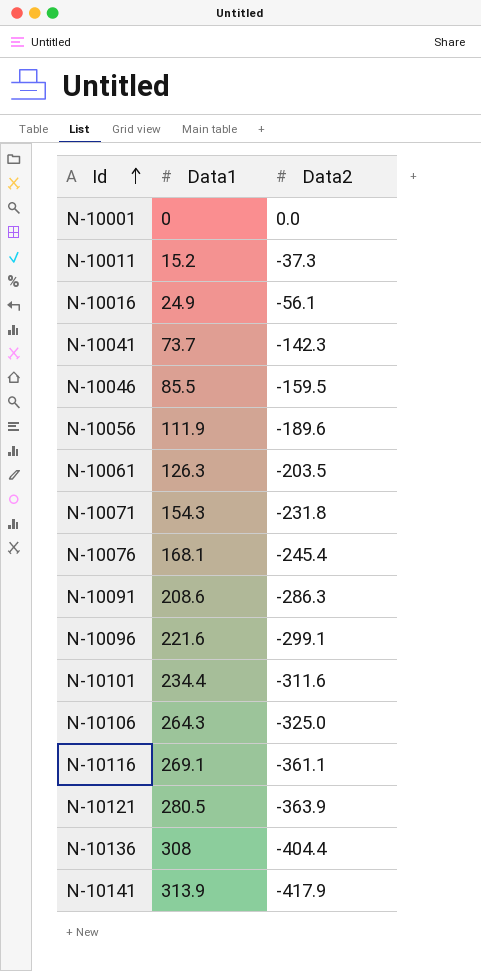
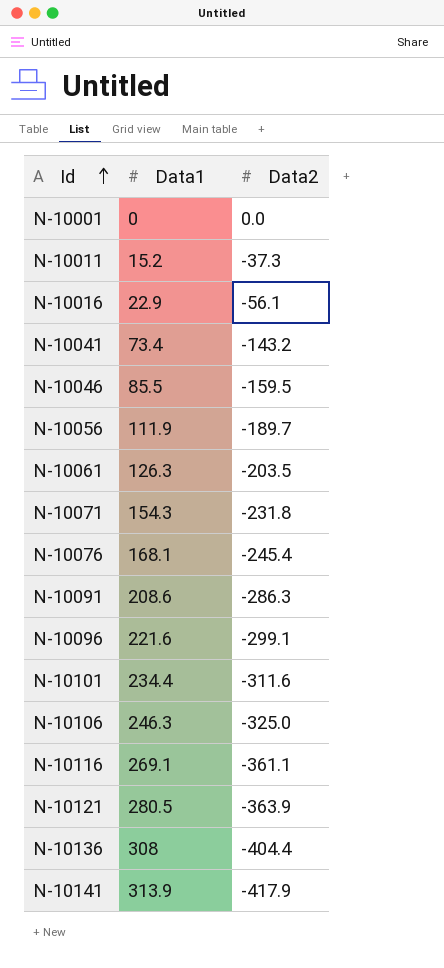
N-10016 | Data1: 24.9 -> 22.9
N-10041 | Data1: 73.7 -> 73.4
N-10041 | Data2: -142.3 -> -143.2
N-10056 | Data2: -189.6 -> -189.7
N-10106 | Data1: 264.3 -> 246.3

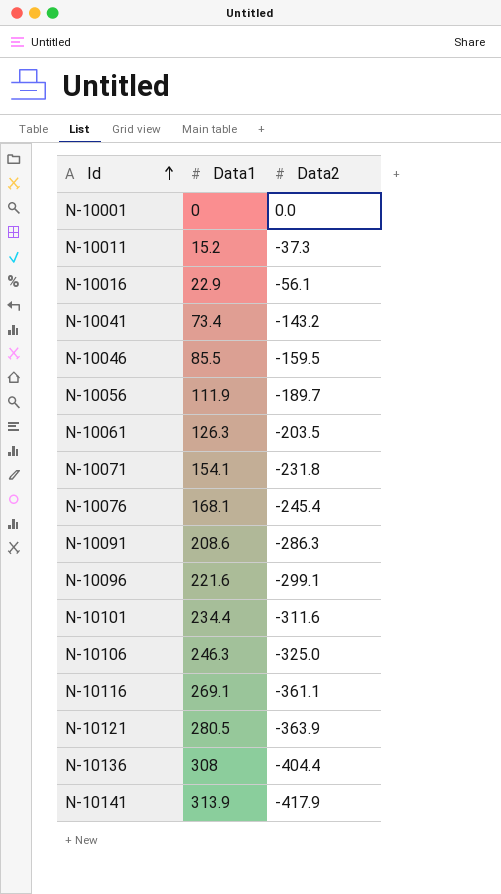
N-10071 | Data1: 154.3 -> 154.1

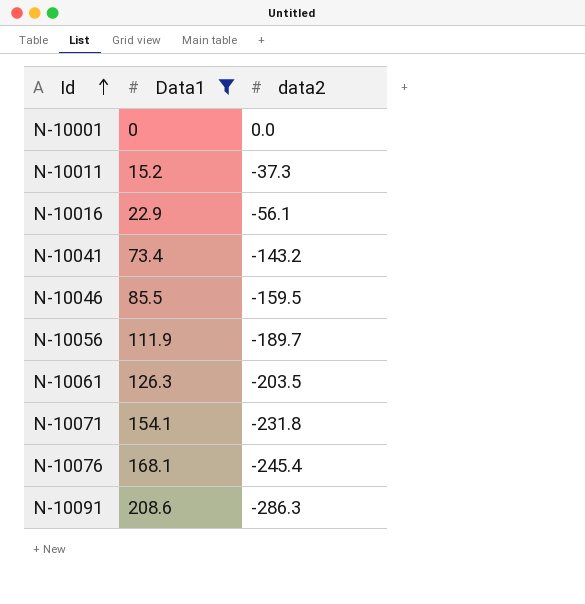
filter: none -> Data1 <= 208.6
column name: Data2 -> data2

